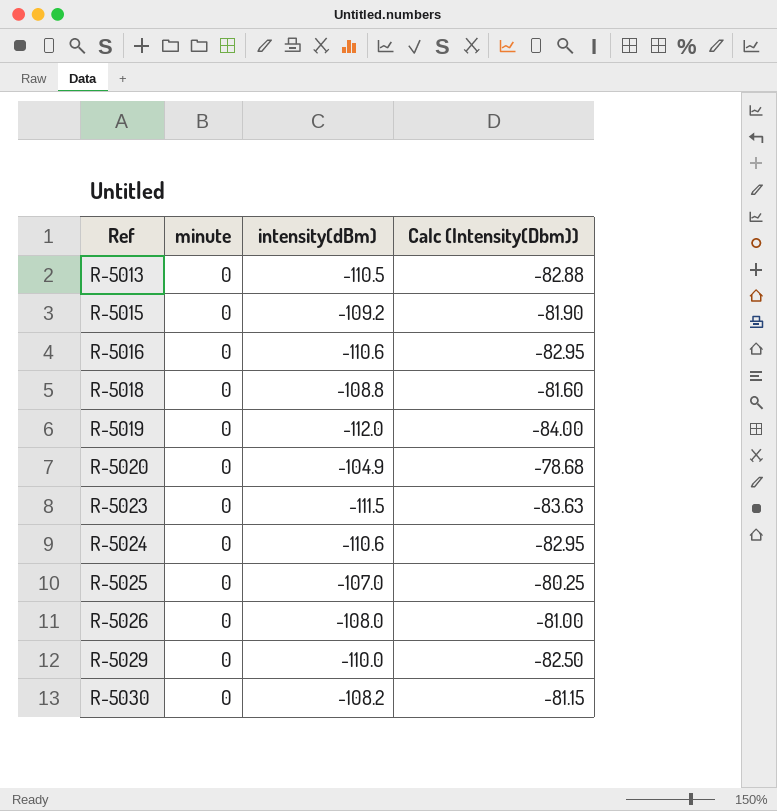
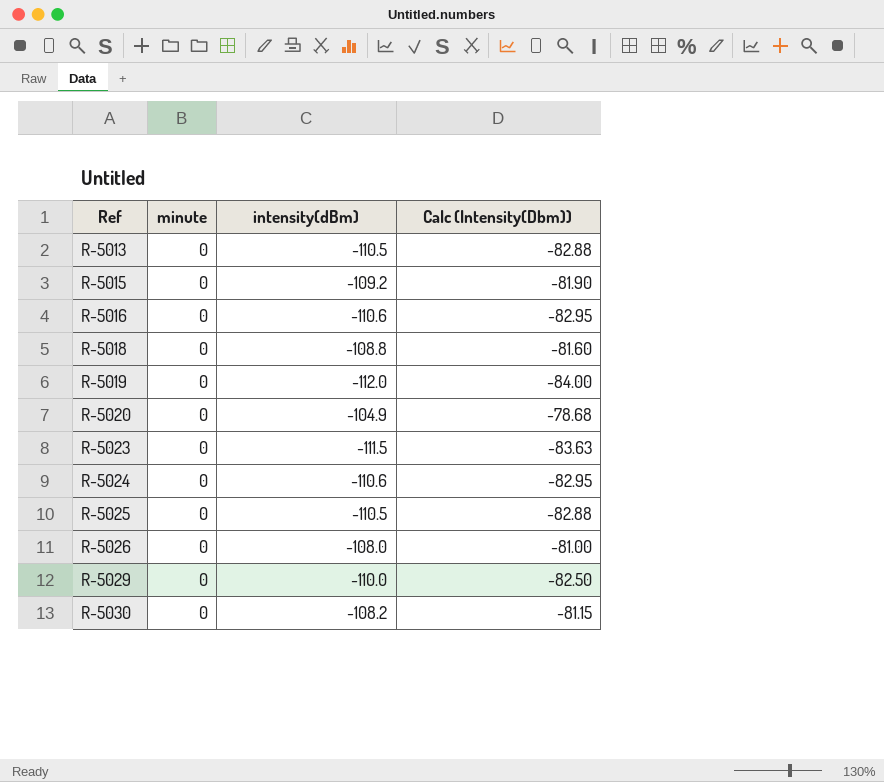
R-5025 | intensity(dBm): -107.0 -> -110.5
R-5025 | Calc (Intensity(Dbm)): -80.25 -> -82.88

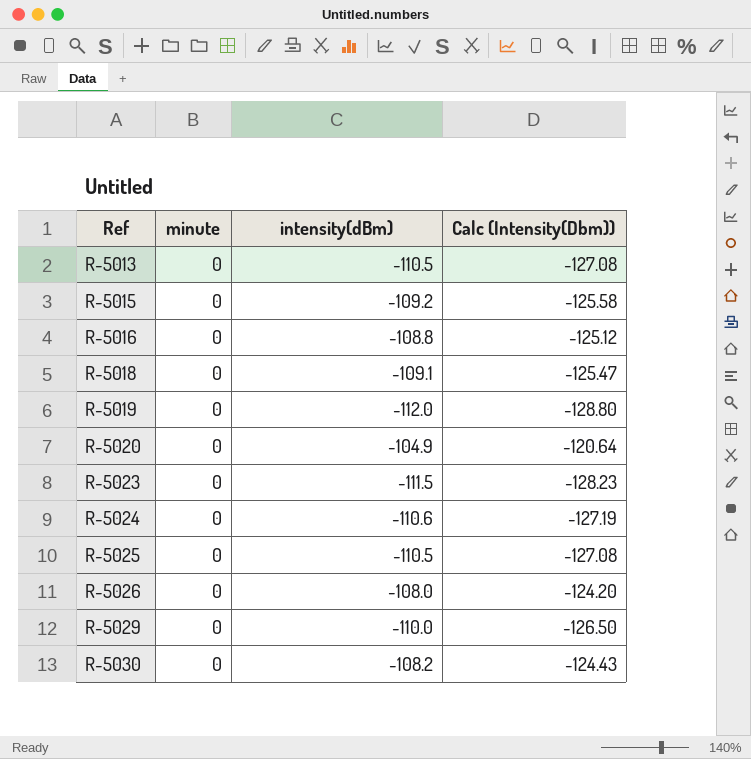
column Calc (Intensity(Dbm)) | formula: [intensity(dBm)] * 0.75 -> [intensity(dBm)] * 1.15
R-5016 | intensity(dBm): -110.6 -> -108.8
R-5018 | intensity(dBm): -108.8 -> -109.1

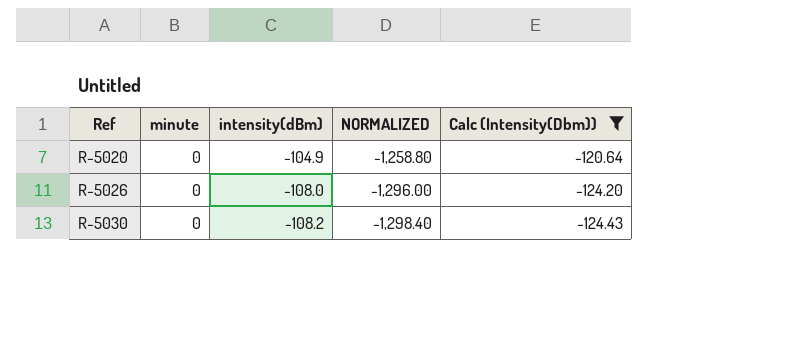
filter: none -> Calc (Intensity(Dbm)) >= -124.43
column NORMALIZED | formula: none -> [intensity(dBm)] * 12

